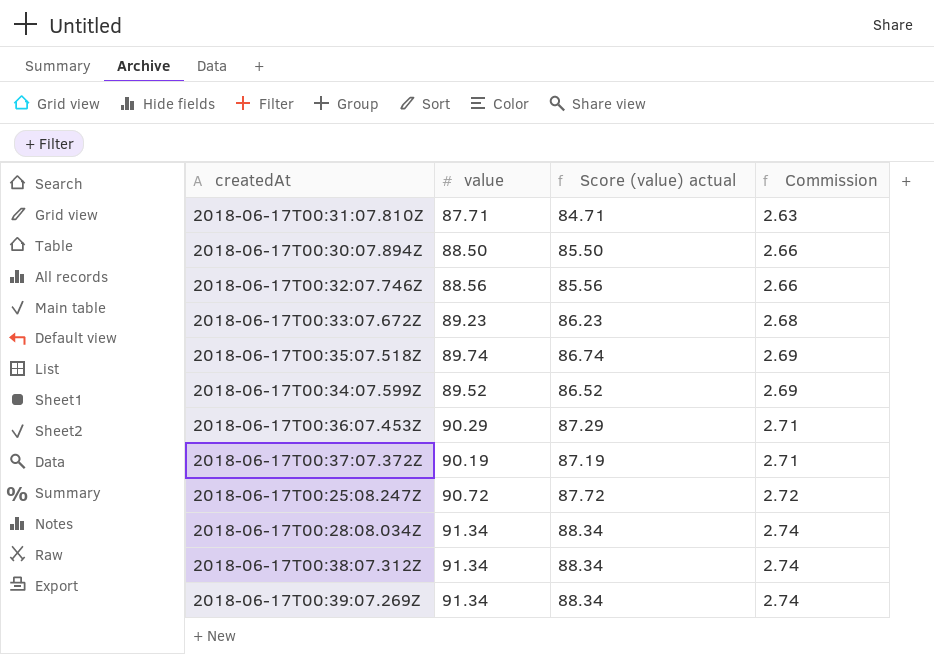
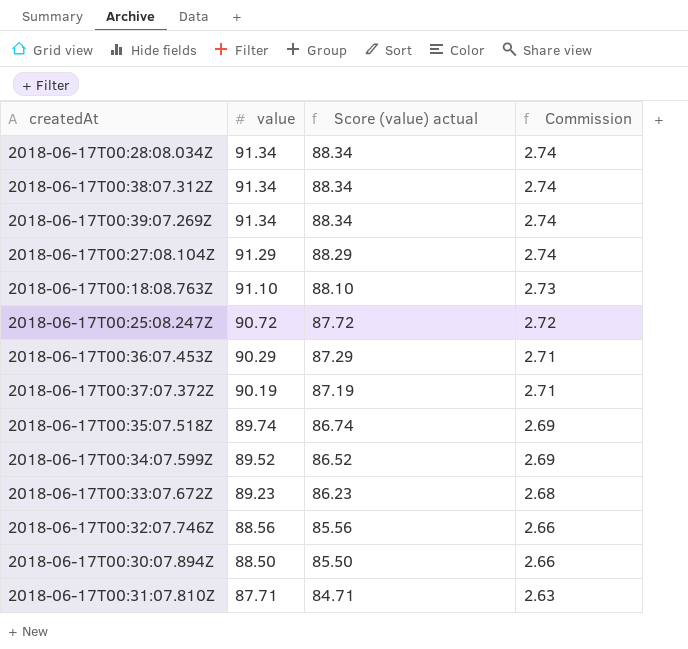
row order: Commission ascending -> value descending
row 2018-06-17T00:27:08.104Z: none -> 91.29 | 88.29 | 2.74
row 2018-06-17T00:18:08.763Z: none -> 91.10 | 88.10 | 2.73

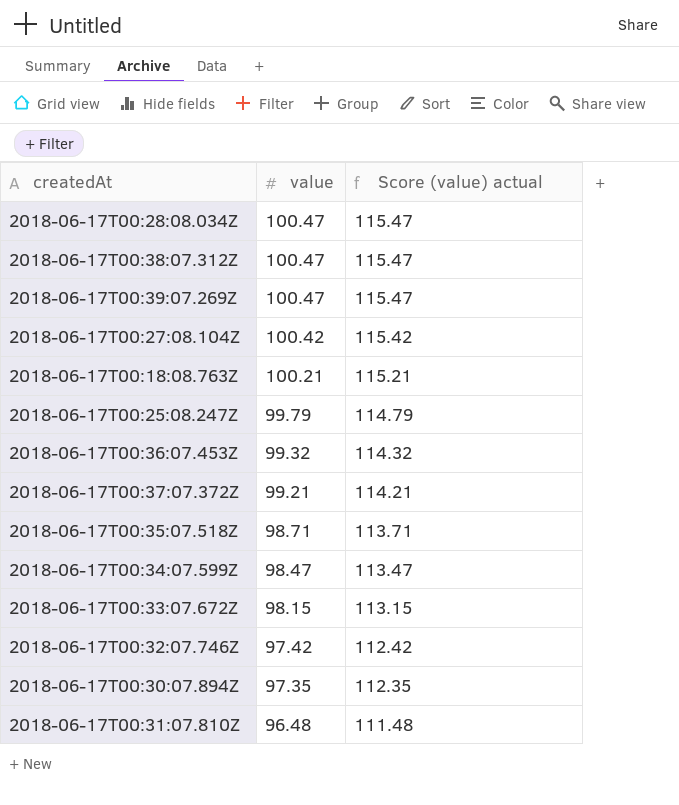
column Commission | formula: [value] * 0.03 -> none
column Score (value) actual | formula: [value] - 3 -> [value] + 15
2018-06-17T00:28:08.034Z | value: 91.34 -> 100.47
2018-06-17T00:38:07.312Z | value: 91.34 -> 100.47
2018-06-17T00:39:07.269Z | value: 91.34 -> 100.47
2018-06-17T00:27:08.104Z | value: 91.29 -> 100.42
2018-06-17T00:18:08.763Z | value: 91.10 -> 100.21
2018-06-17T00:25:08.247Z | value: 90.72 -> 99.79
2018-06-17T00:36:07.453Z | value: 90.29 -> 99.32
2018-06-17T00:37:07.372Z | value: 90.19 -> 99.21
2018-06-17T00:35:07.518Z | value: 89.74 -> 98.71
2018-06-17T00:34:07.599Z | value: 89.52 -> 98.47
2018-06-17T00:33:07.672Z | value: 89.23 -> 98.15
2018-06-17T00:32:07.746Z | value: 88.56 -> 97.42
2018-06-17T00:30:07.894Z | value: 88.50 -> 97.35
2018-06-17T00:31:07.810Z | value: 87.71 -> 96.48

